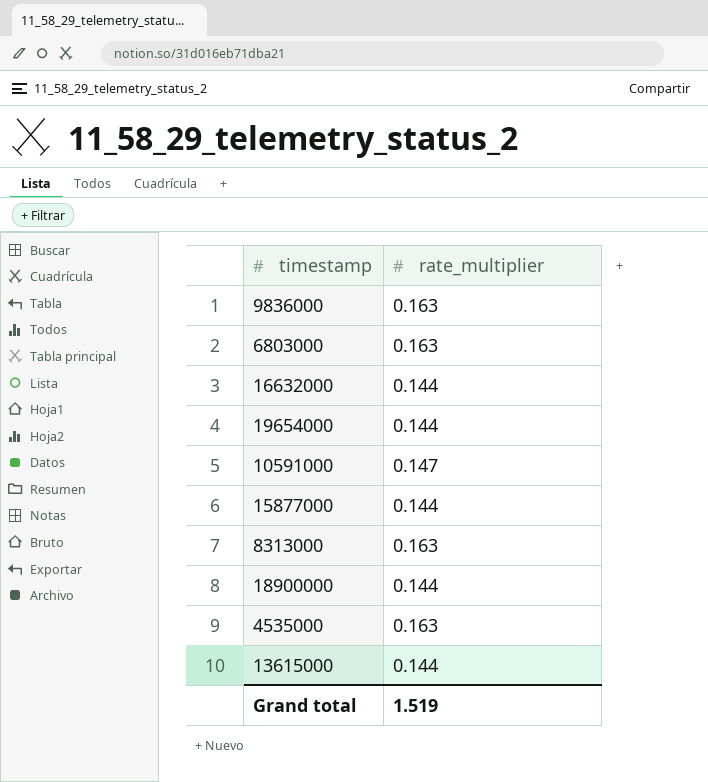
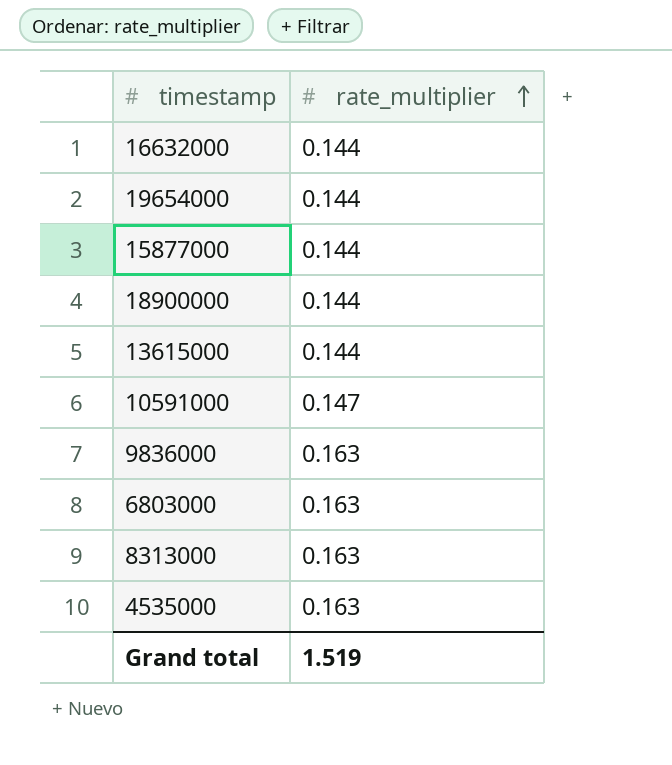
row order: none -> rate_multiplier ascending

